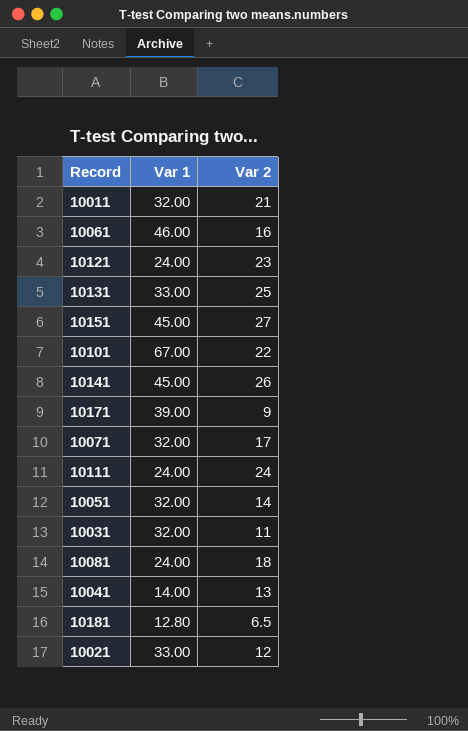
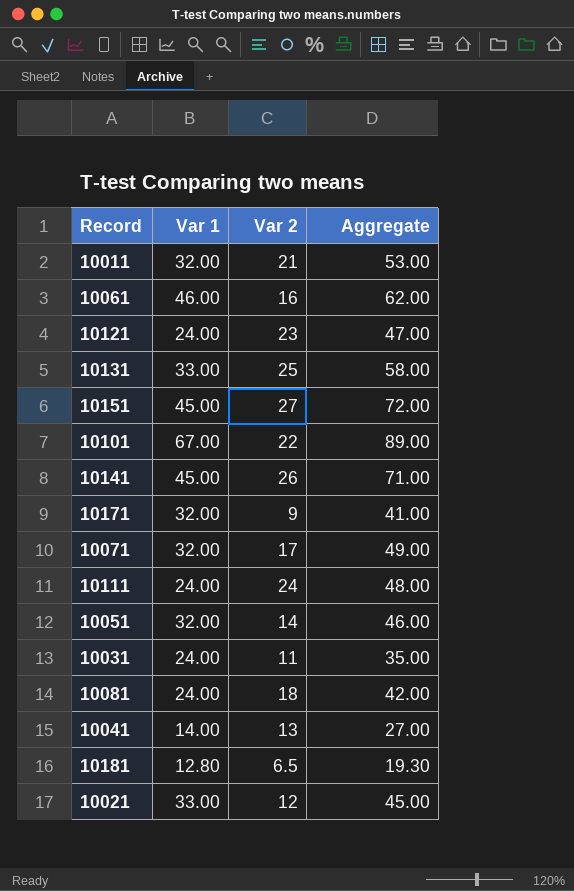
column Aggregate | formula: none -> [Var 1] + [Var 2]
10171 | Var 1: 39.00 -> 32.00
10031 | Var 1: 32.00 -> 24.00

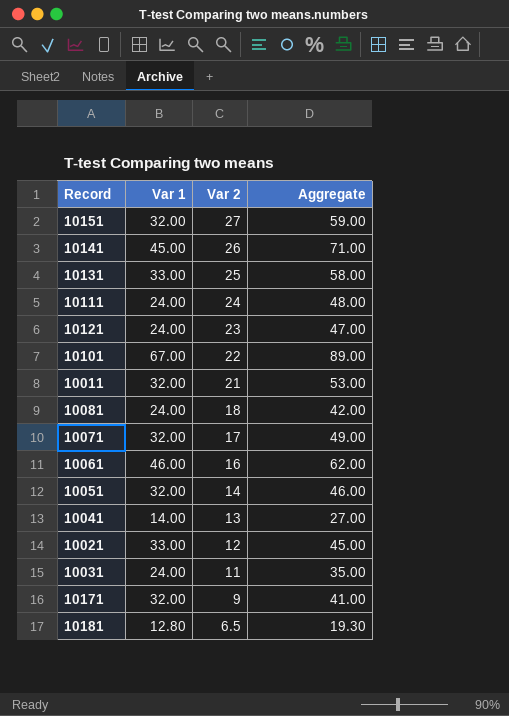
row order: none -> Var 2 descending
10151 | Var 1: 45.00 -> 32.00
10151 | Aggregate: 72.00 -> 59.00

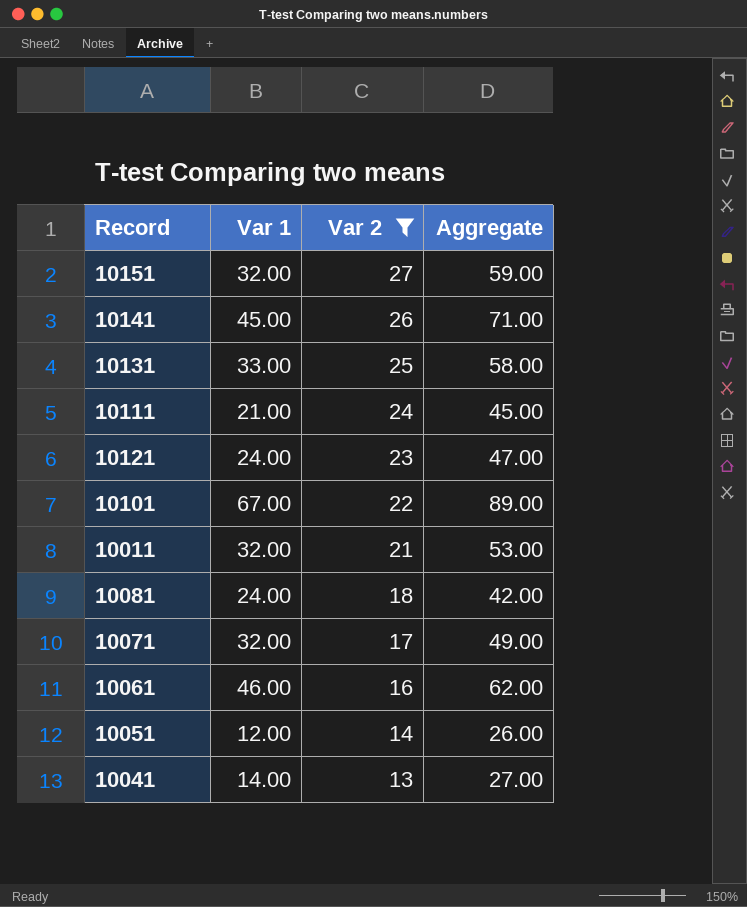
filter: none -> Var 2 >= 13
10111 | Var 1: 24.00 -> 21.00
10111 | Aggregate: 48.00 -> 45.00
10051 | Var 1: 32.00 -> 12.00
10051 | Aggregate: 46.00 -> 26.00

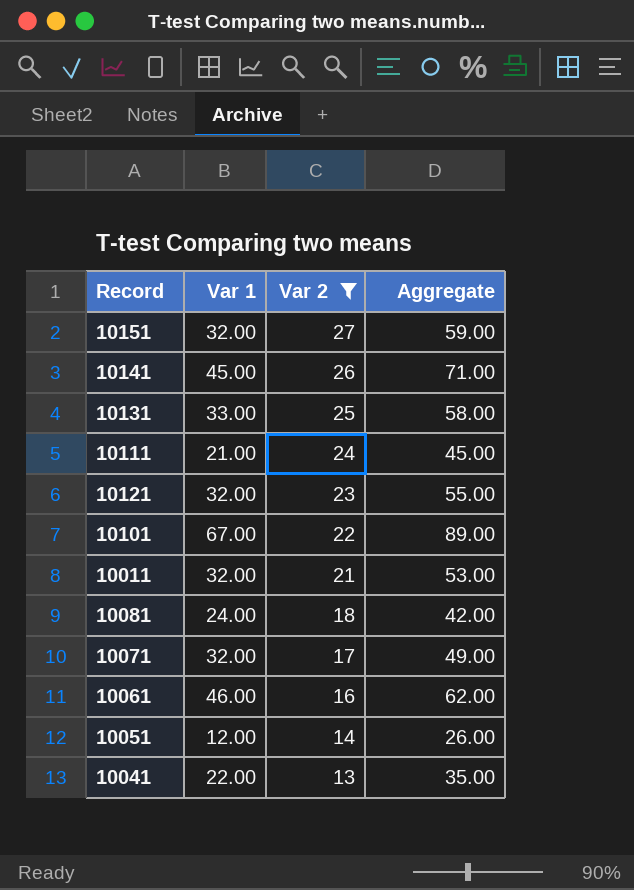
10121 | Var 1: 24.00 -> 32.00
10121 | Aggregate: 47.00 -> 55.00
10041 | Var 1: 14.00 -> 22.00
10041 | Aggregate: 27.00 -> 35.00

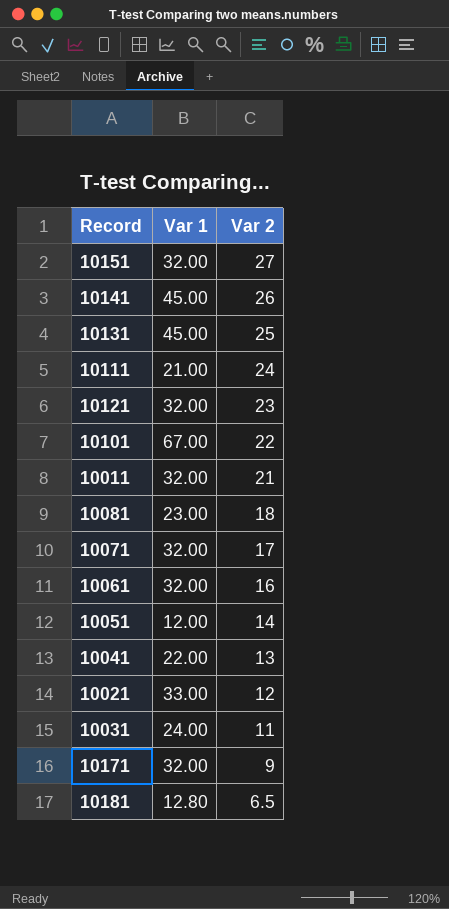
filter: Var 2 >= 13 -> none
column Aggregate | formula: [Var 1] + [Var 2] -> none
10131 | Var 1: 33.00 -> 45.00
10081 | Var 1: 24.00 -> 23.00
10061 | Var 1: 46.00 -> 32.00

